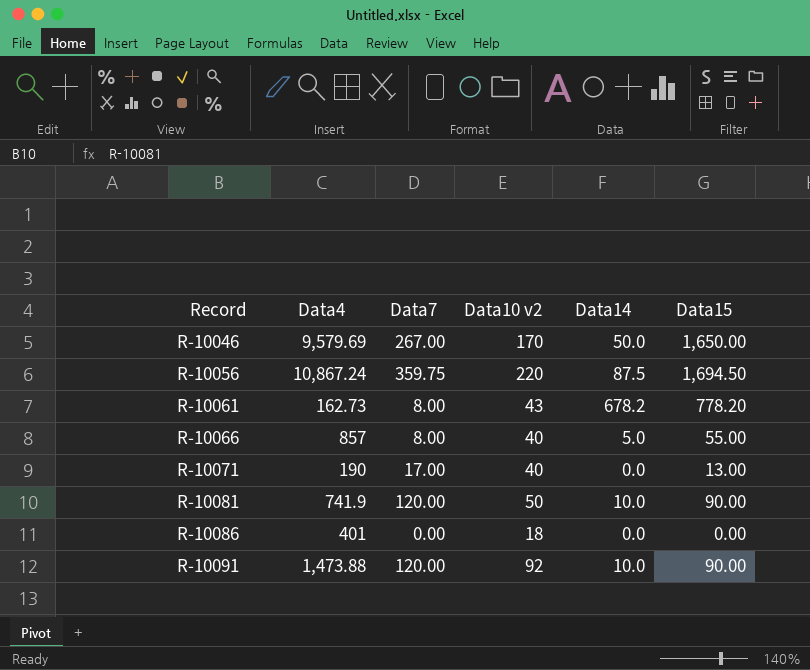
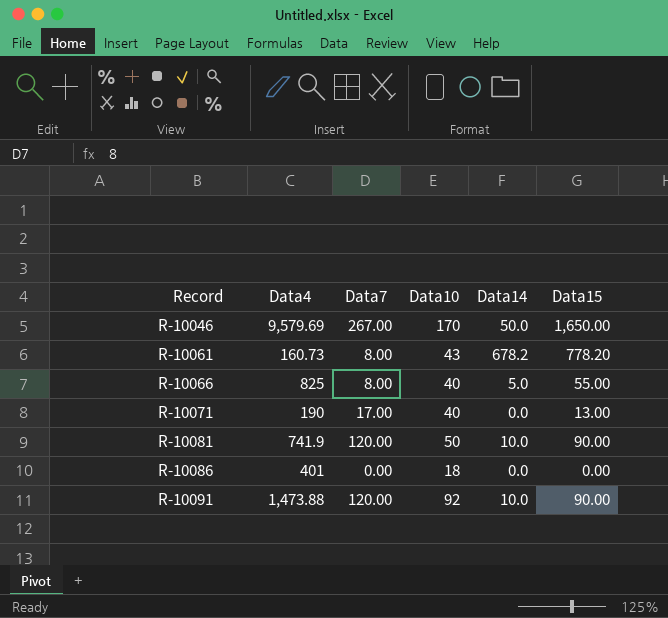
column name: Data10 v2 -> Data10
row R-10056: 10,867.24 | 359.75 | 220 | 87.5 | 1,694.50 -> none
R-10061 | Data4: 162.73 -> 160.73
R-10066 | Data4: 857 -> 825

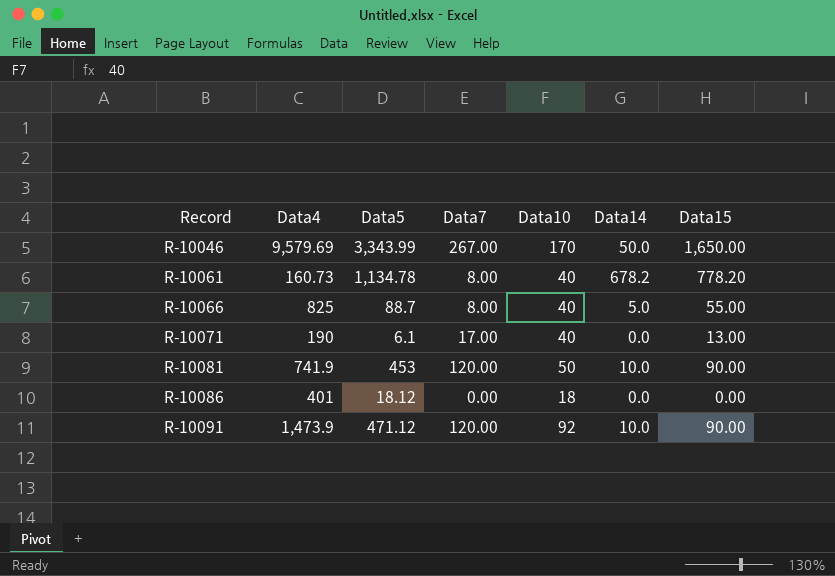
column Data5 | position: none -> 3
R-10061 | Data10: 43 -> 40
R-10091 | Data4: 1,473.88 -> 1,473.9

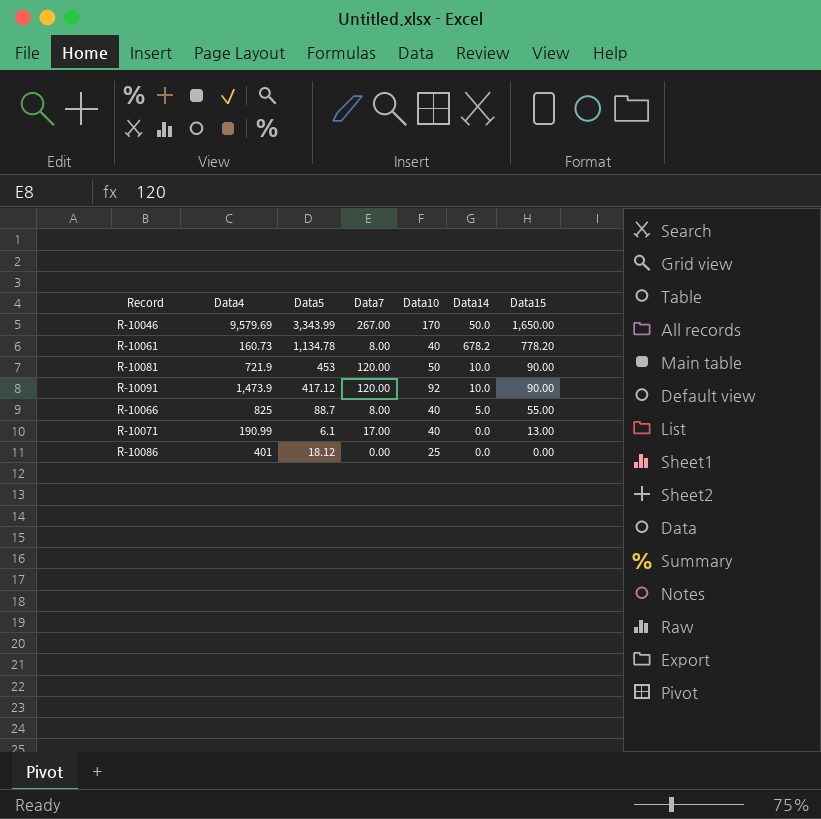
row order: Record ascending -> Data15 descending
R-10081 | Data4: 741.9 -> 721.9
R-10091 | Data5: 471.12 -> 417.12
R-10071 | Data4: 190 -> 190.99
R-10086 | Data10: 18 -> 25

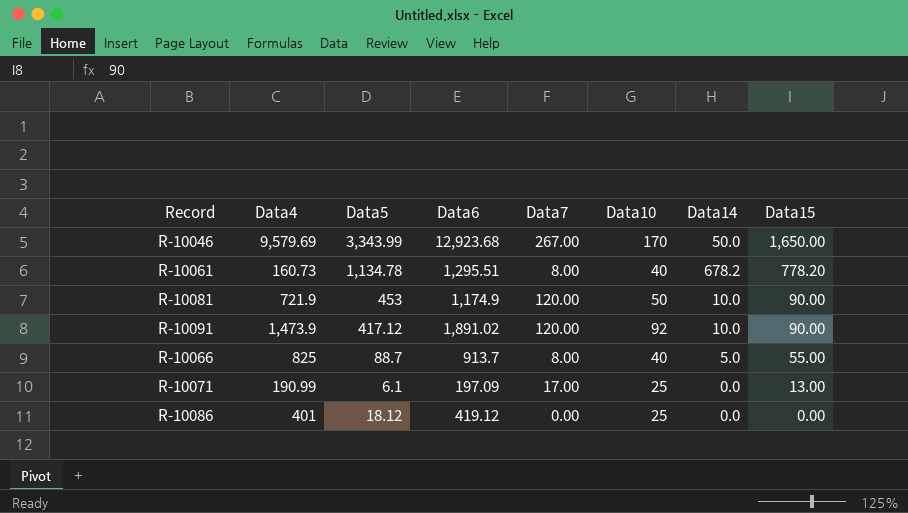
column Data6 | formula: none -> [Data4] + [Data5]
R-10071 | Data10: 40 -> 25

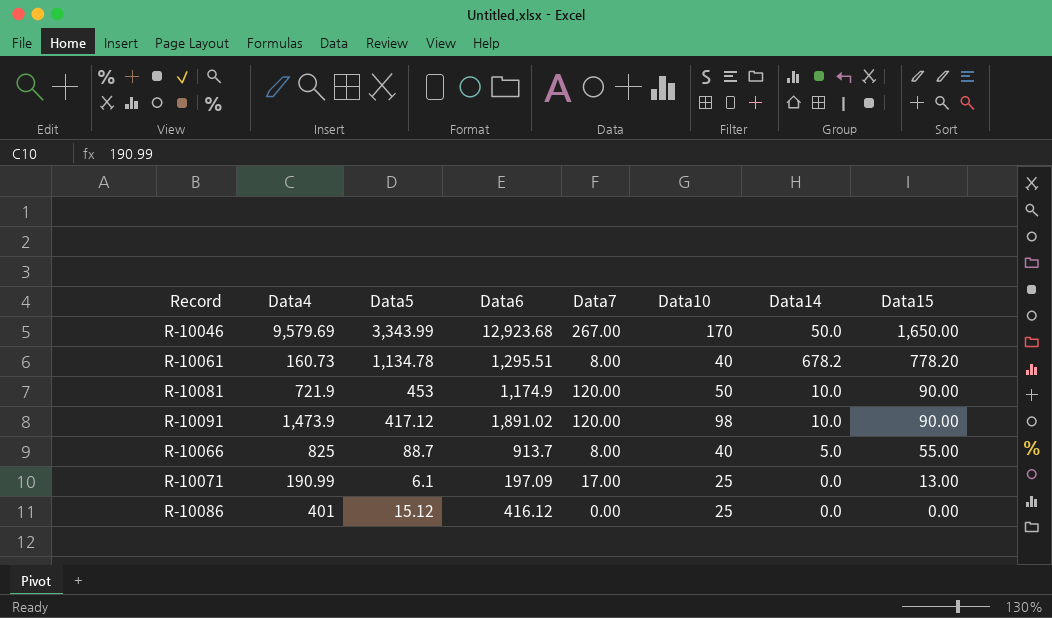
R-10091 | Data10: 92 -> 98
R-10086 | Data5: 18.12 -> 15.12
R-10086 | Data6: 419.12 -> 416.12

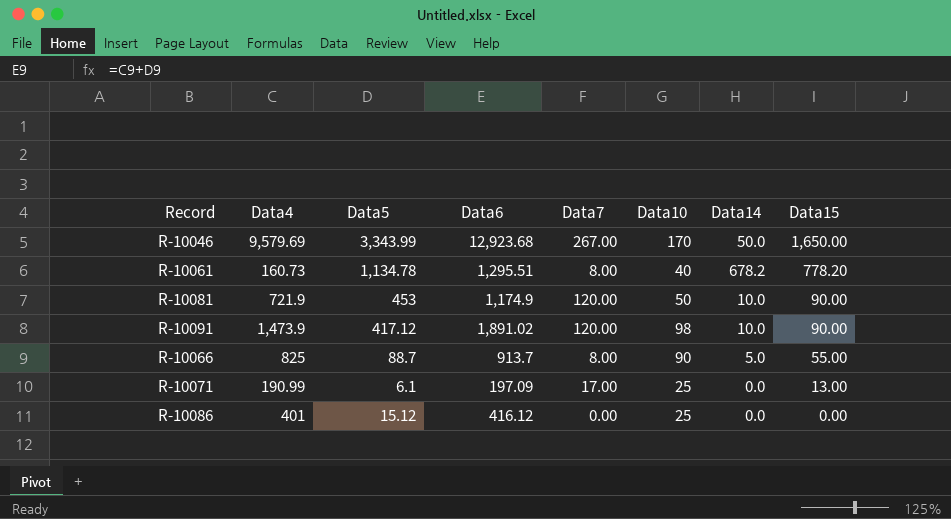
R-10066 | Data10: 40 -> 90

